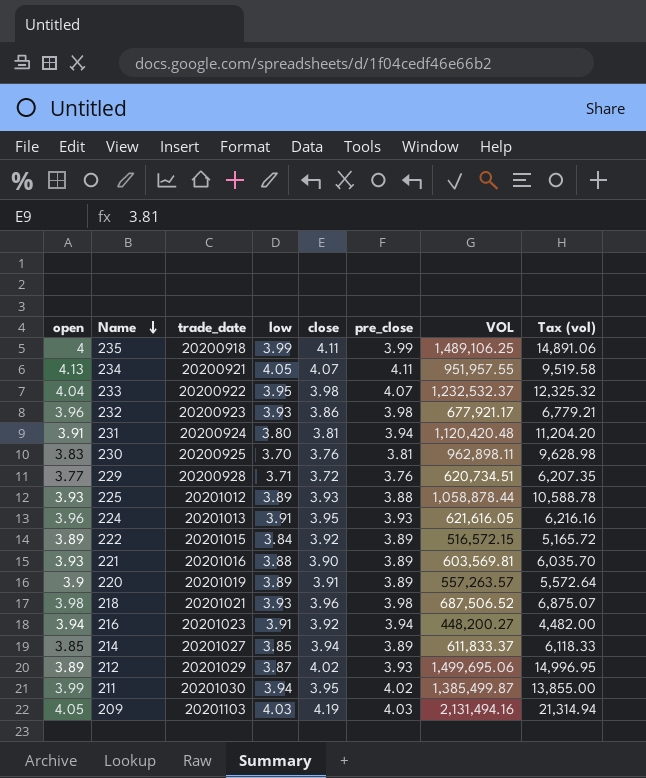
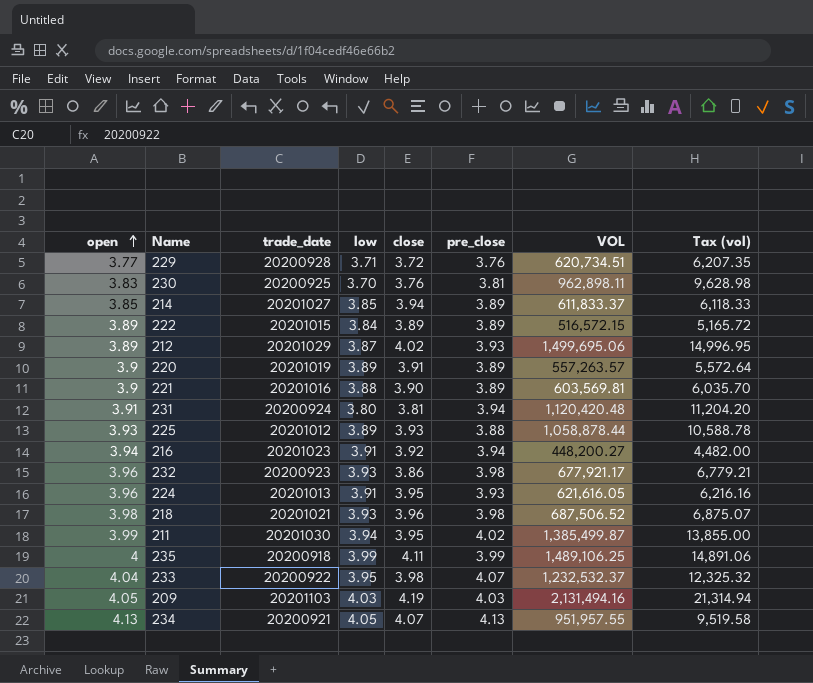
row order: Name descending -> open ascending
222 | close: 3.92 -> 3.89
221 | open: 3.93 -> 3.9
234 | pre_close: 4.11 -> 4.13

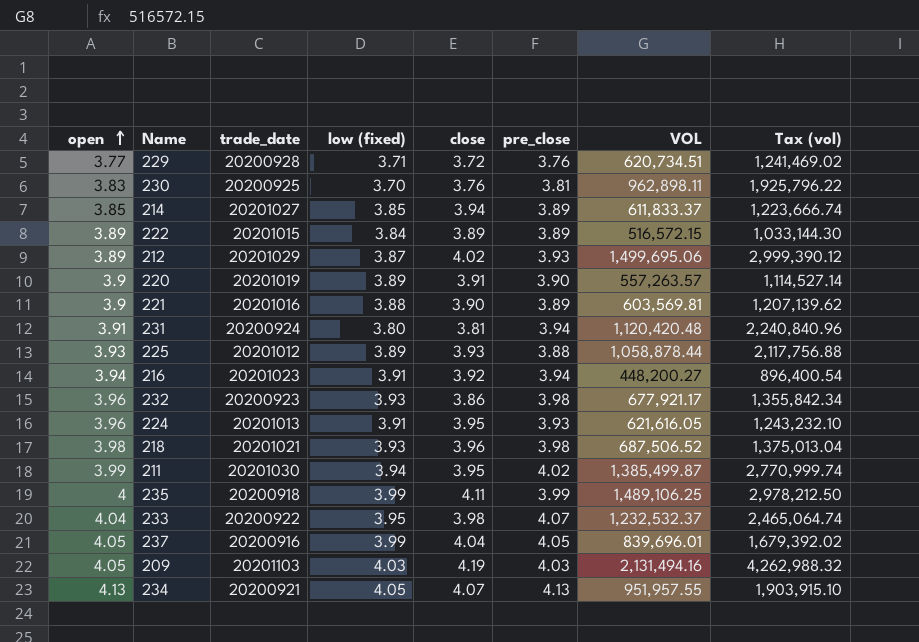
column name: low -> low (fixed)
column Tax (vol) | formula: [VOL] * 0.01 -> [VOL] * 2
220 | pre_close: 3.89 -> 3.90
row 237: none -> 4.05 | 20200916 | 3.99 | 4.04 | 4.05 | 839,696.01 | 1,679,392.02

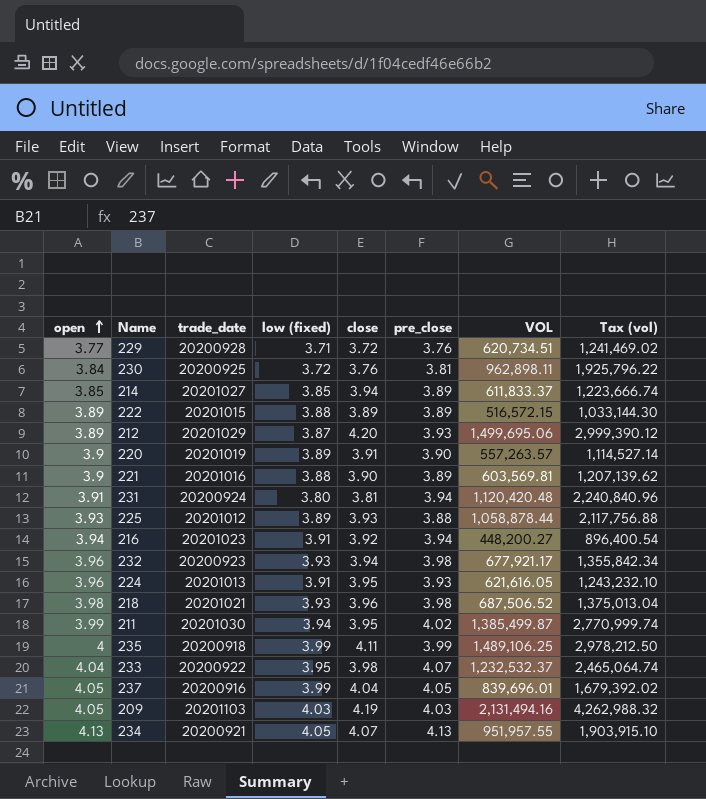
230 | open: 3.83 -> 3.84
230 | low (fixed): 3.70 -> 3.72
222 | low (fixed): 3.84 -> 3.88
212 | close: 4.02 -> 4.20
232 | close: 3.86 -> 3.94

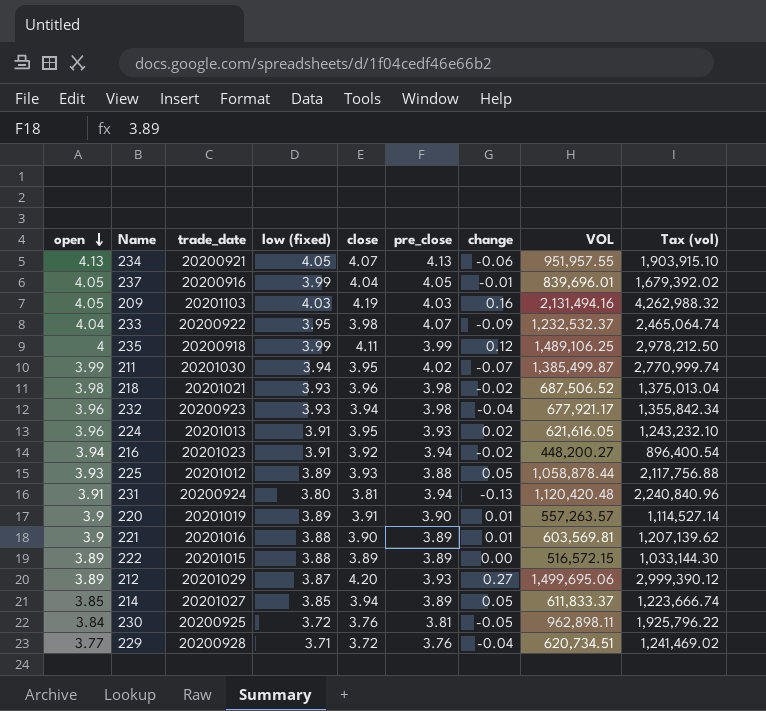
row order: open ascending -> open descending
column change | formula: none -> [close] - [pre_close]

